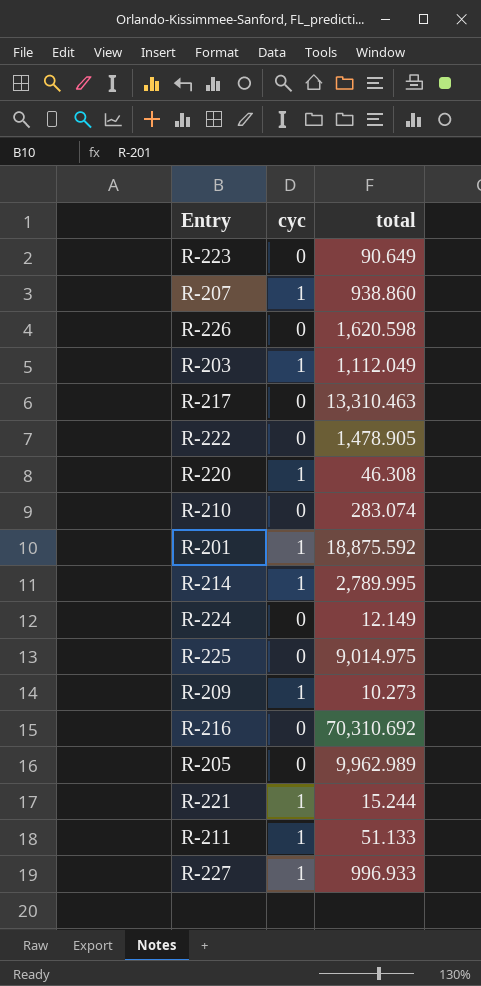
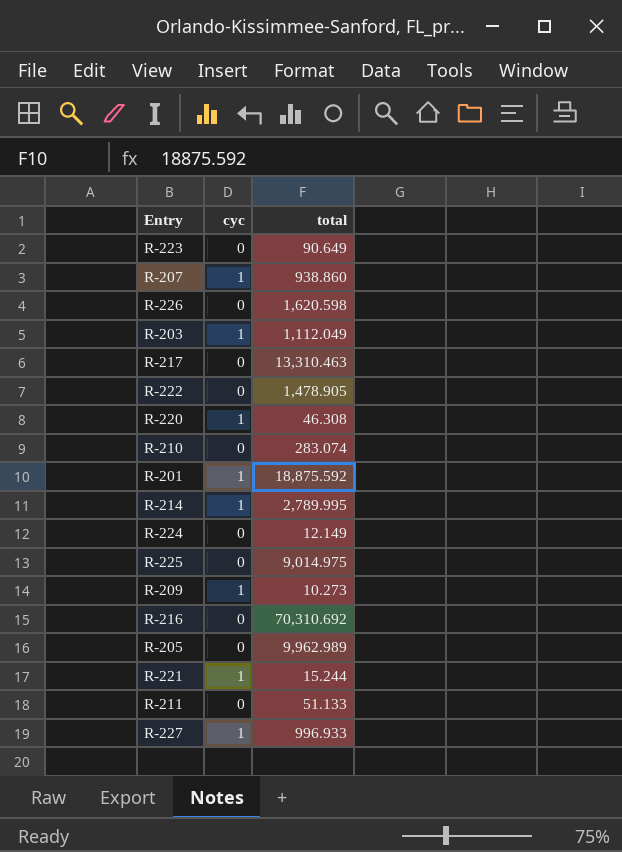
R-211 | cyc: 1 -> 0

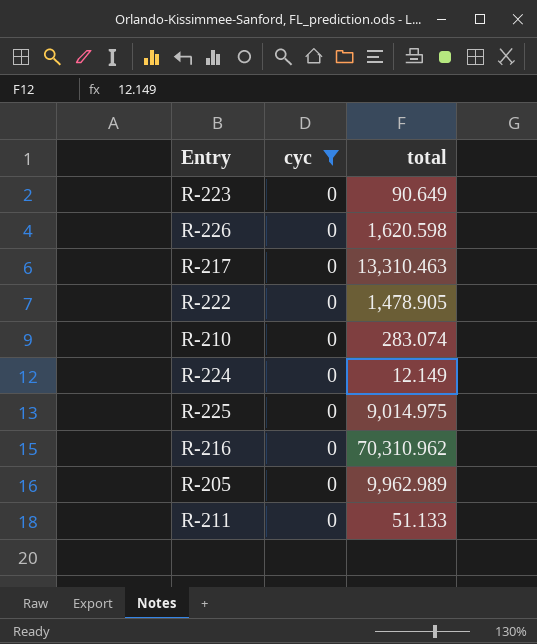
filter: none -> cyc = 0
R-216 | total: 70,310.692 -> 70,310.962

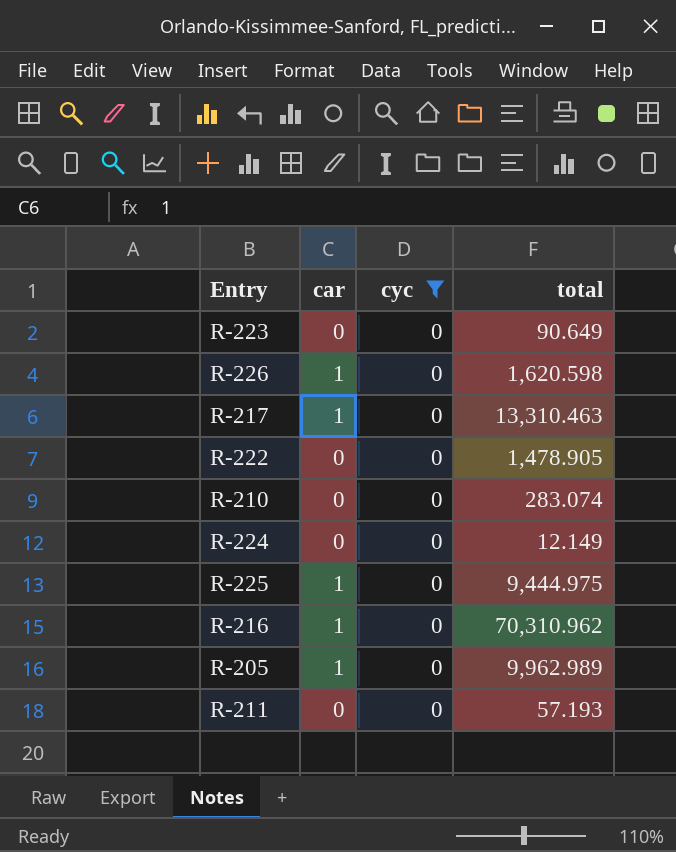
column car | position: none -> 2
R-225 | total: 9,014.975 -> 9,444.975
R-211 | total: 51.133 -> 57.193

